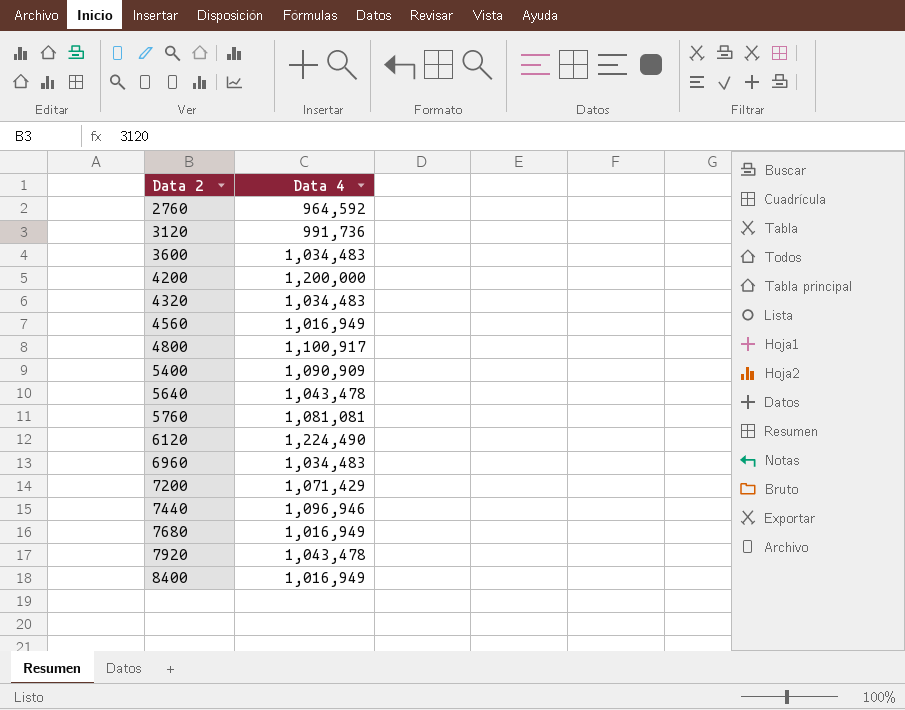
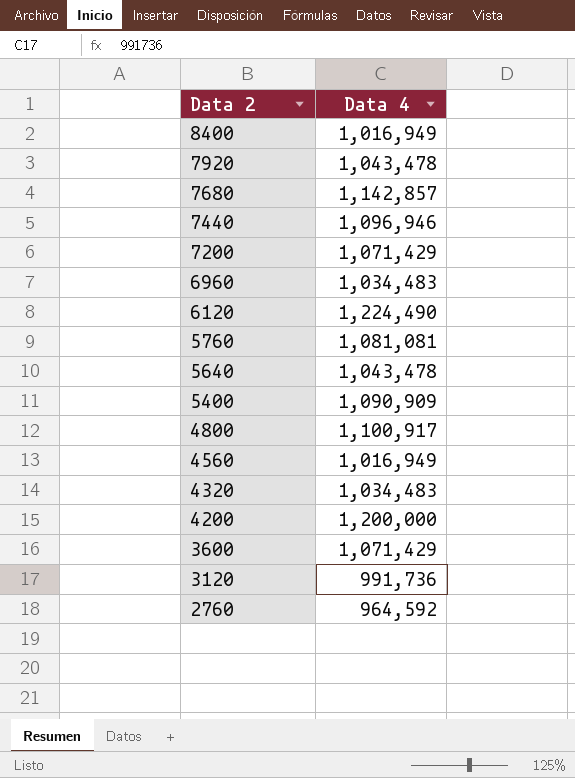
row order: Data 2 ascending -> Data 2 descending
7680 | Data 4: 1,016,949 -> 1,142,857
3600 | Data 4: 1,034,483 -> 1,071,429

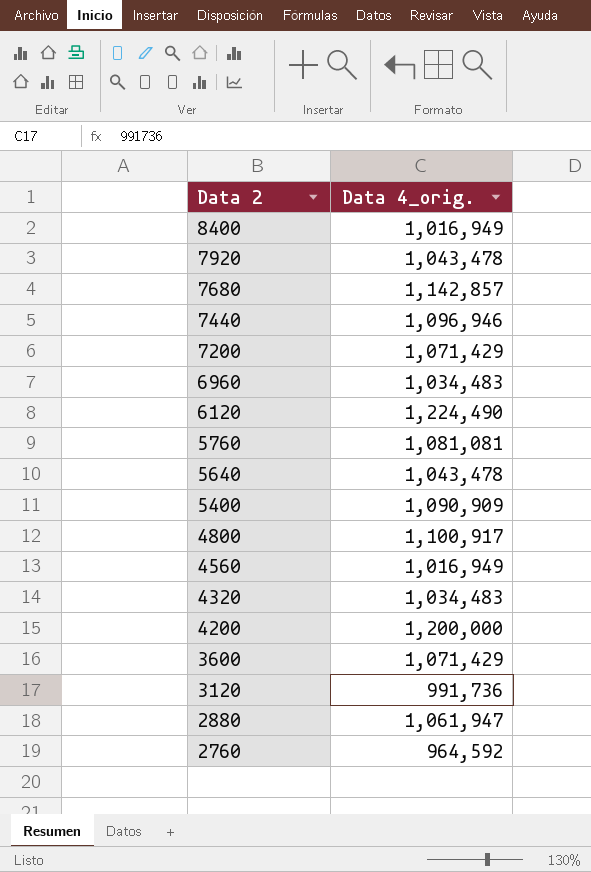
column name: Data 4 -> Data 4_orig.
row 2880: none -> 1,061,947

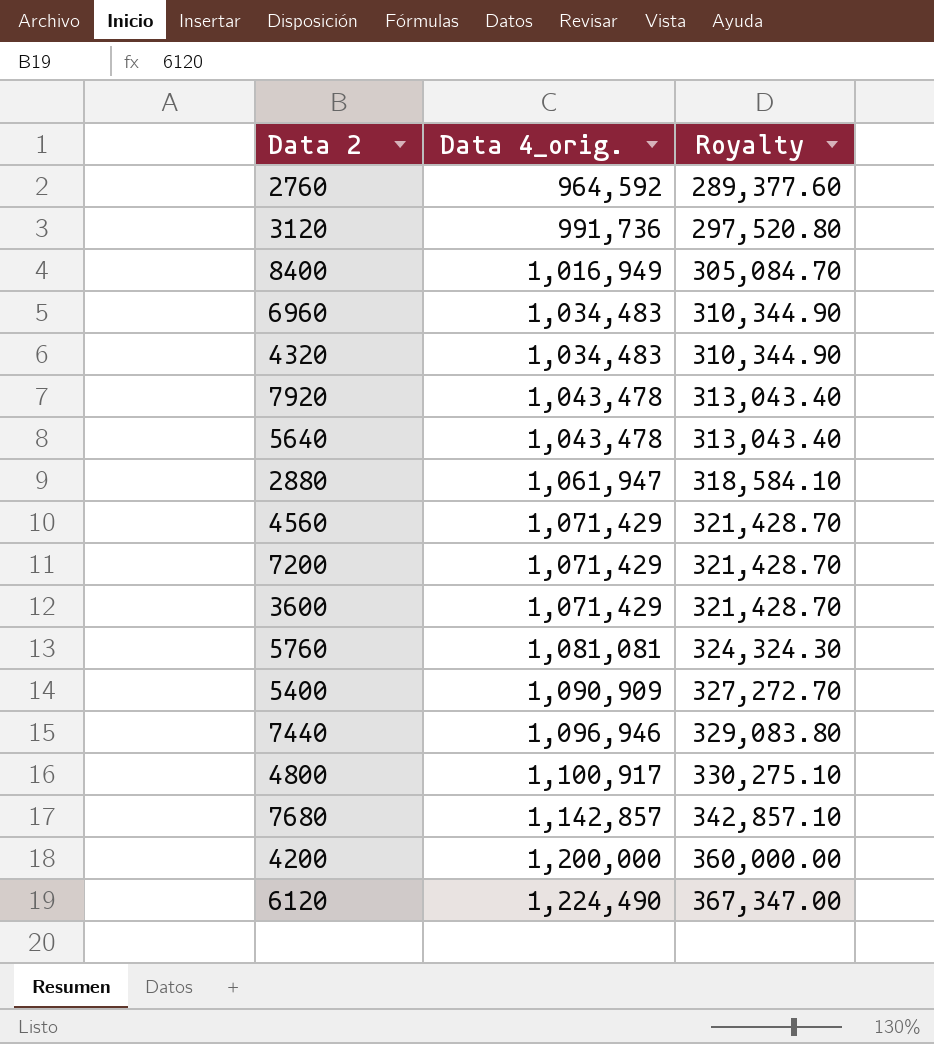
row order: Data 2 descending -> Data 4_orig. ascending
column Royalty | formula: none -> [Data 4_orig.] * 0.3
4560 | Data 4_orig.: 1,016,949 -> 1,071,429

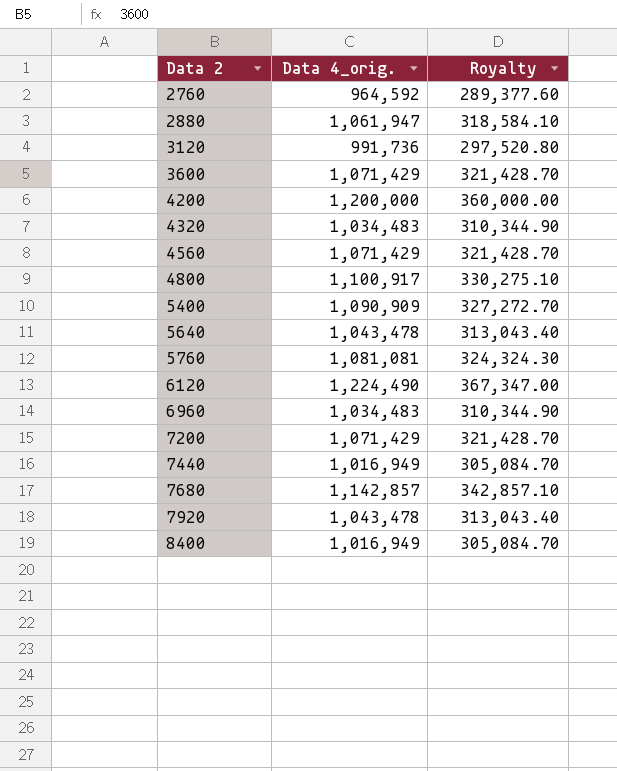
row order: Data 4_orig. ascending -> Data 2 ascending
7440 | Data 4_orig.: 1,096,946 -> 1,016,949
7440 | Royalty: 329,083.80 -> 305,084.70

